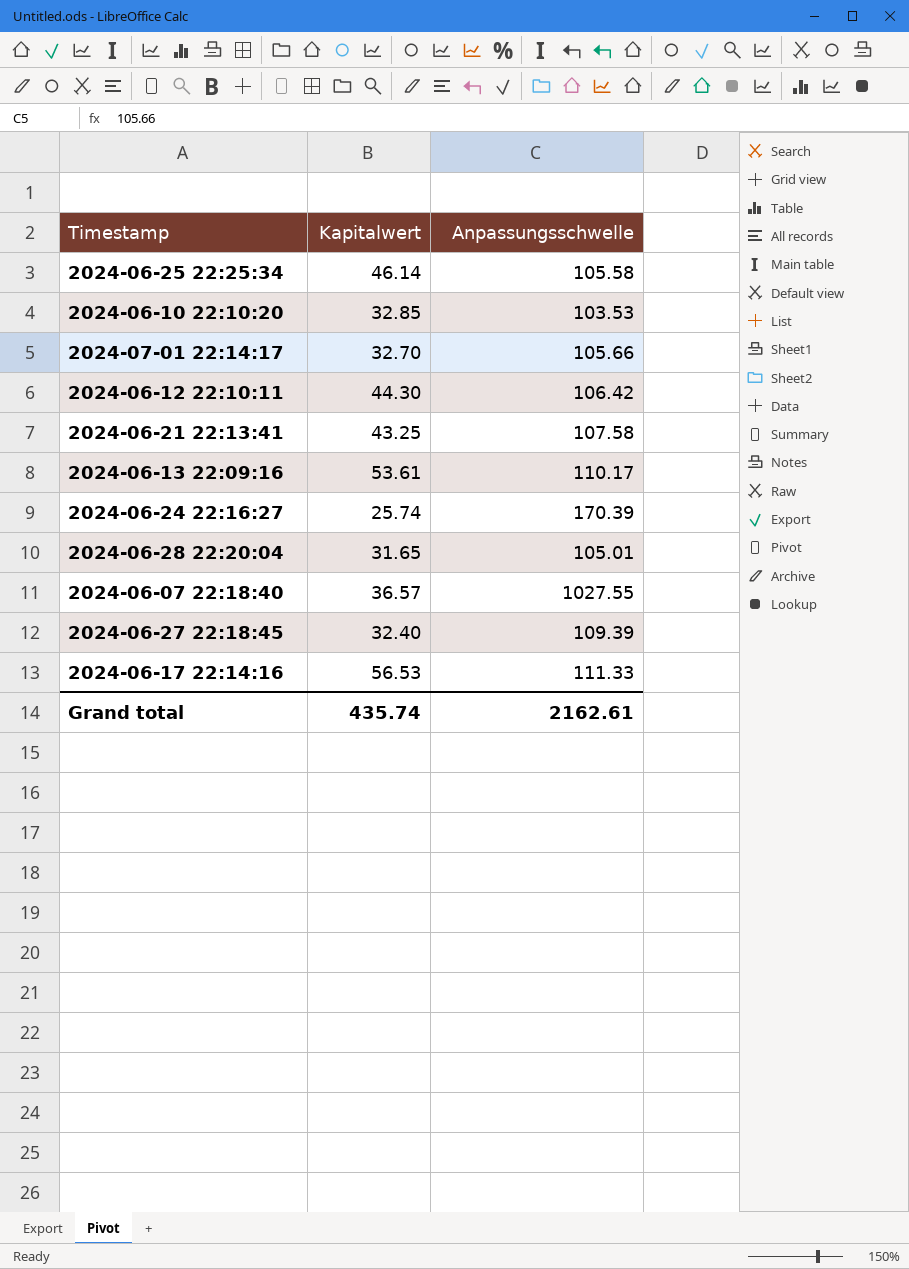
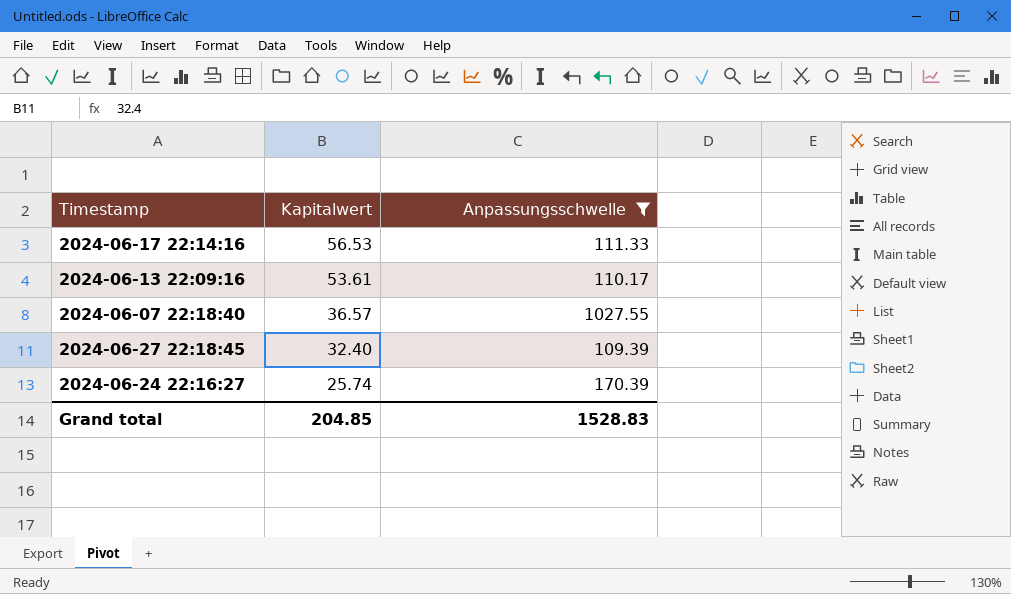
filter: none -> Anpassungsschwelle >= 109.39
row order: none -> Kapitalwert descending
Grand total | Kapitalwert: 435.74 -> 204.85
Grand total | Anpassungsschwelle: 2162.61 -> 1528.83

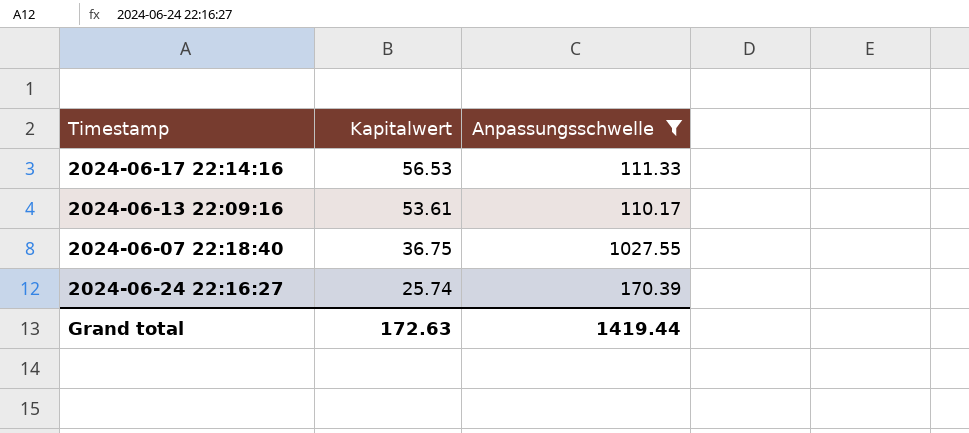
row 2024-06-27 22:18:45: 32.40 | 109.39 -> none
2024-06-07 22:18:40 | Kapitalwert: 36.57 -> 36.75
Grand total | Kapitalwert: 204.85 -> 172.63
Grand total | Anpassungsschwelle: 1528.83 -> 1419.44

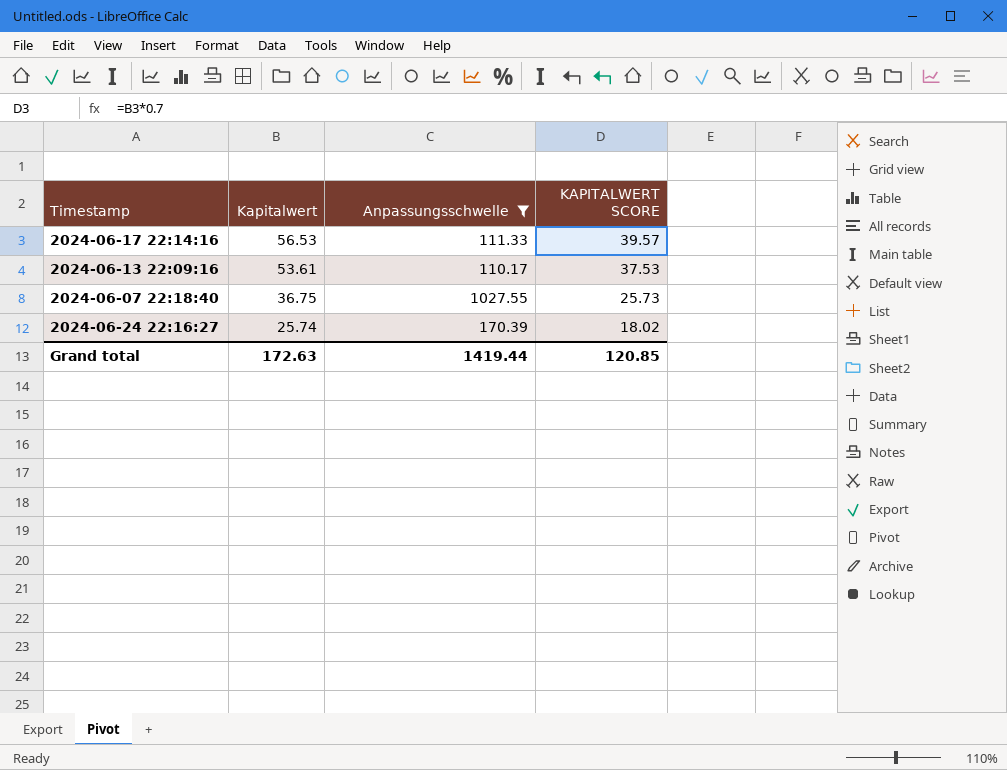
column KAPITALWERT SCORE | formula: none -> [Kapitalwert] * 0.7

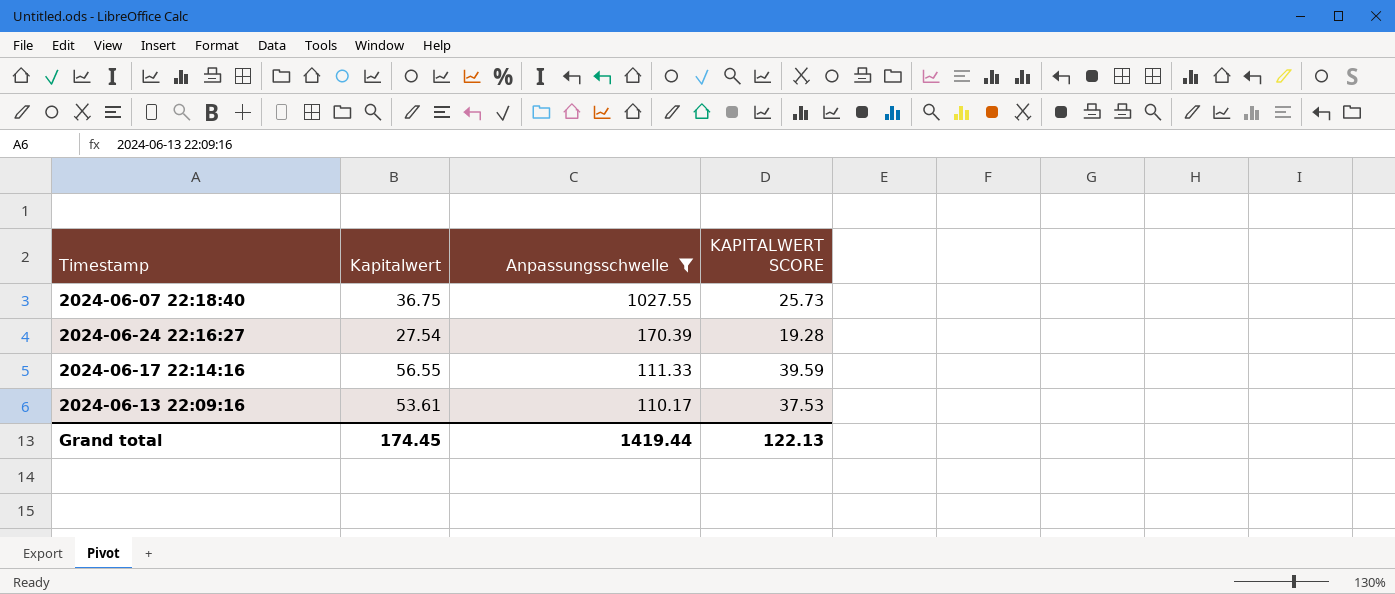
row order: Kapitalwert descending -> Anpassungsschwelle descending
2024-06-24 22:16:27 | Kapitalwert: 25.74 -> 27.54
2024-06-24 22:16:27 | KAPITALWERT SCORE: 18.02 -> 19.28
2024-06-17 22:14:16 | Kapitalwert: 56.53 -> 56.55
2024-06-17 22:14:16 | KAPITALWERT SCORE: 39.57 -> 39.59
Grand total | Kapitalwert: 172.63 -> 174.45
Grand total | KAPITALWERT SCORE: 120.85 -> 122.13

